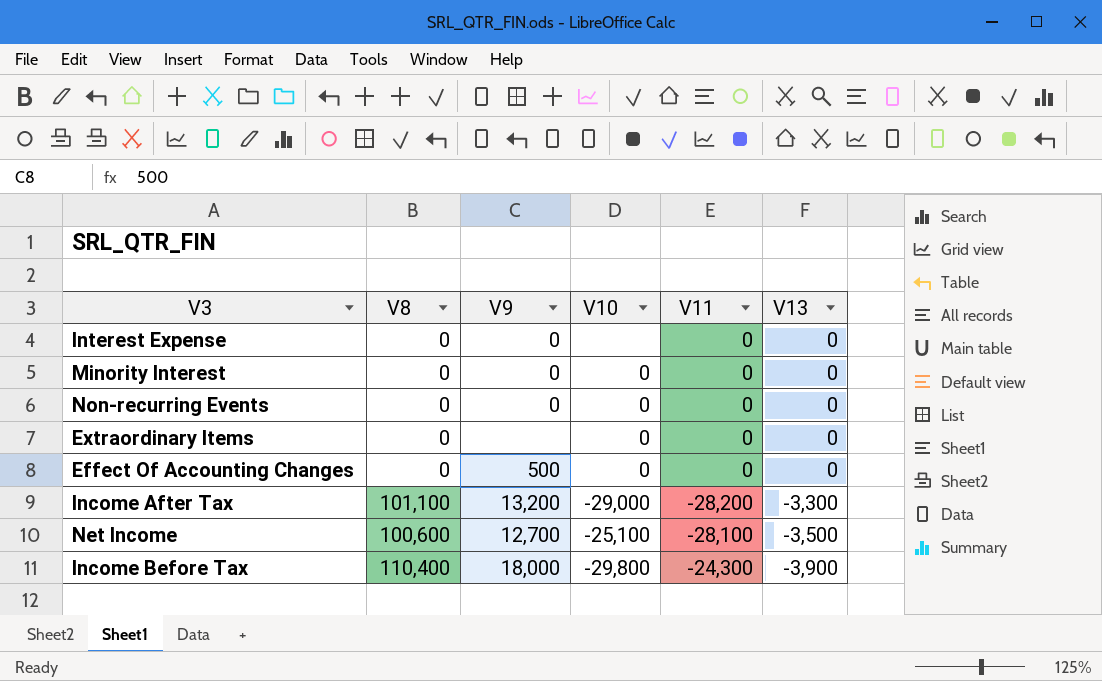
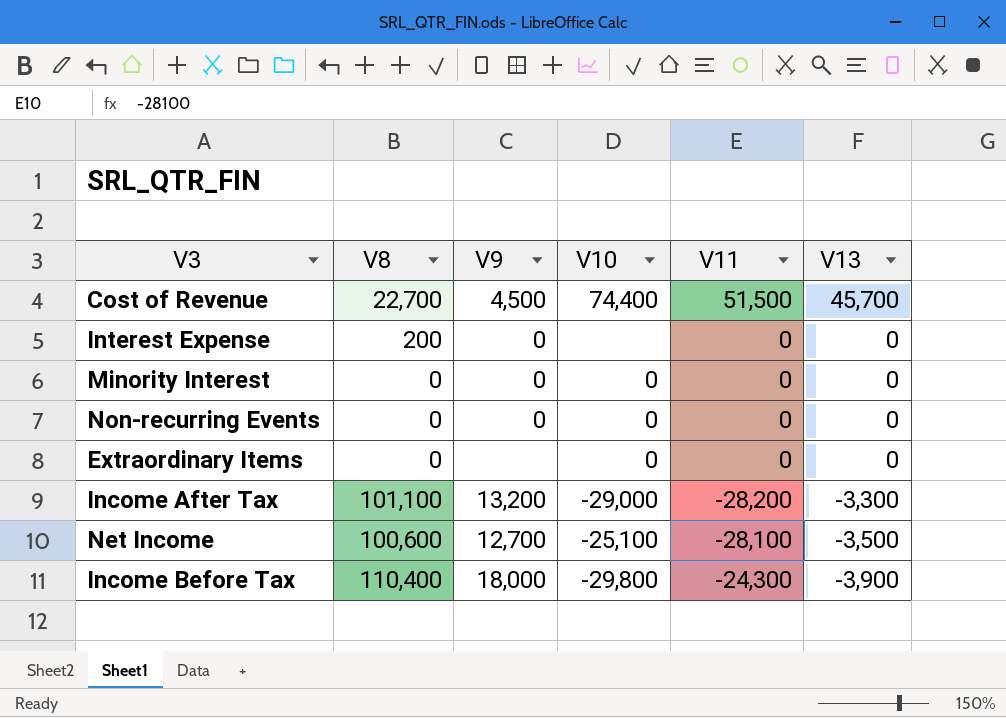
row Effect Of Accounting Changes: 0 | 500 | 0 | 0 | 0 -> none
row Cost of Revenue: none -> 22,700 | 4,500 | 74,400 | 51,500 | 45,700
Interest Expense | V8: 0 -> 200

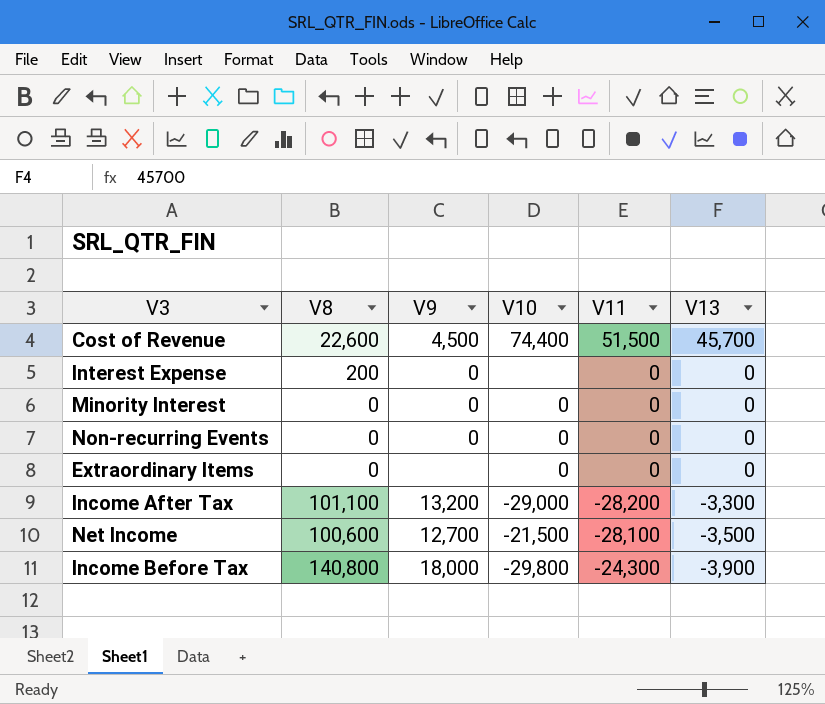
Cost of Revenue | V8: 22,700 -> 22,600
Net Income | V10: -25,100 -> -21,500
Income Before Tax | V8: 110,400 -> 140,800

